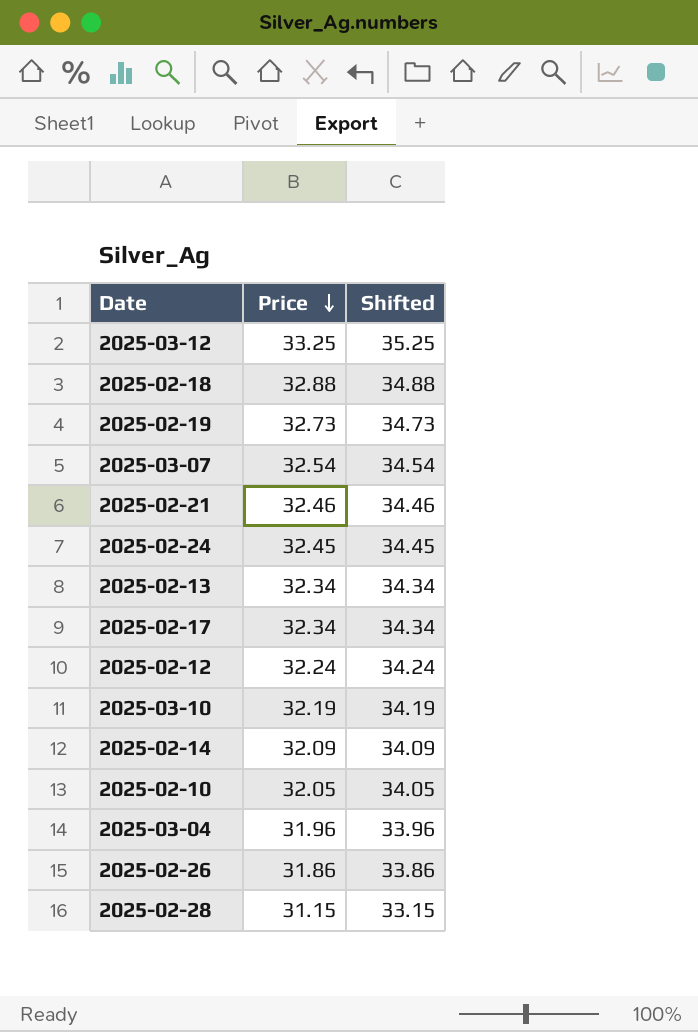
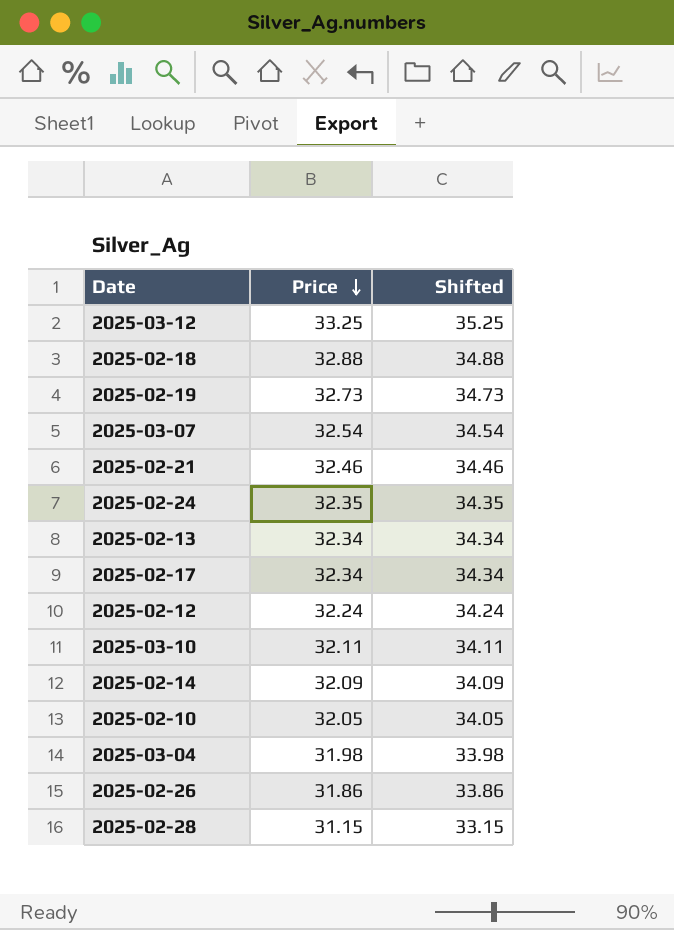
2025-02-24 | Price: 32.45 -> 32.35
2025-02-24 | Shifted: 34.45 -> 34.35
2025-03-10 | Price: 32.19 -> 32.11
2025-03-10 | Shifted: 34.19 -> 34.11
2025-03-04 | Price: 31.96 -> 31.98
2025-03-04 | Shifted: 33.96 -> 33.98

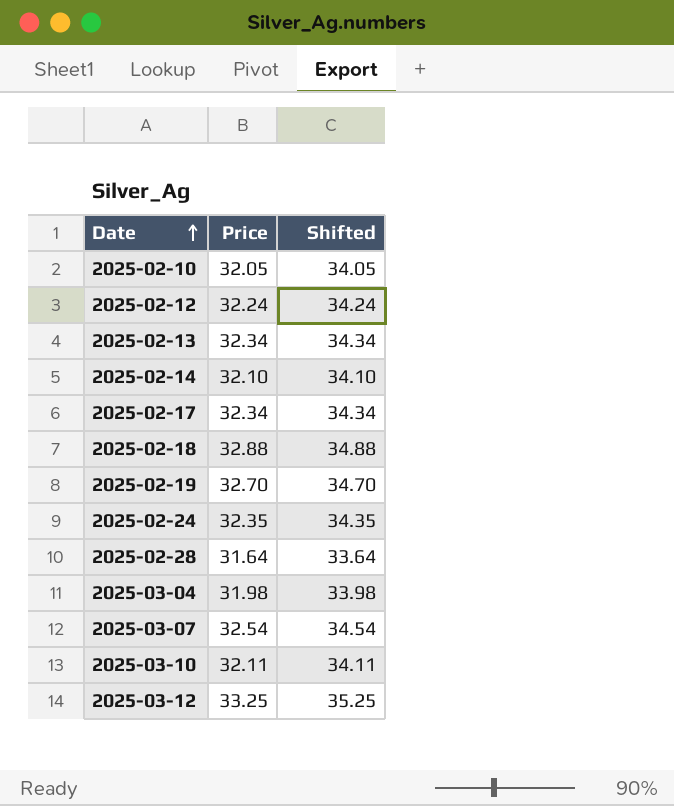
row order: Price descending -> Date ascending
row 2025-02-21: 32.46 | 34.46 -> none
row 2025-02-26: 31.86 | 33.86 -> none
2025-02-14 | Price: 32.09 -> 32.10
2025-02-14 | Shifted: 34.09 -> 34.10
2025-02-19 | Price: 32.73 -> 32.70
2025-02-19 | Shifted: 34.73 -> 34.70
2025-02-28 | Price: 31.15 -> 31.64
2025-02-28 | Shifted: 33.15 -> 33.64

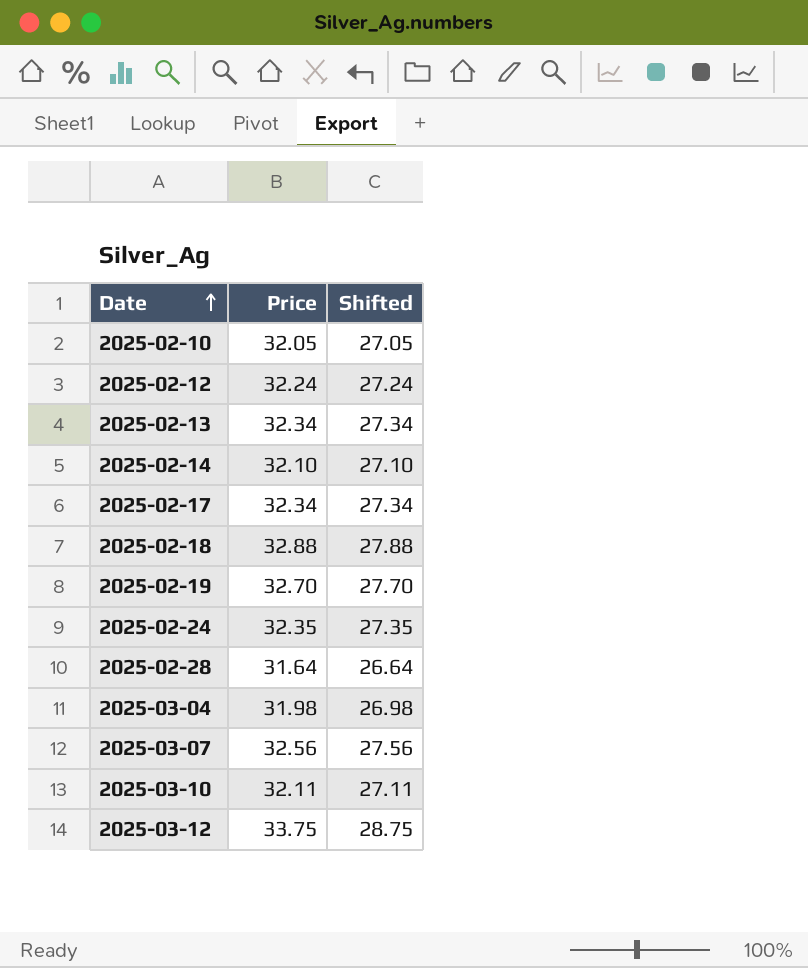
column Shifted | formula: [Price] + 2 -> [Price] - 5
2025-03-07 | Price: 32.54 -> 32.56
2025-03-12 | Price: 33.25 -> 33.75

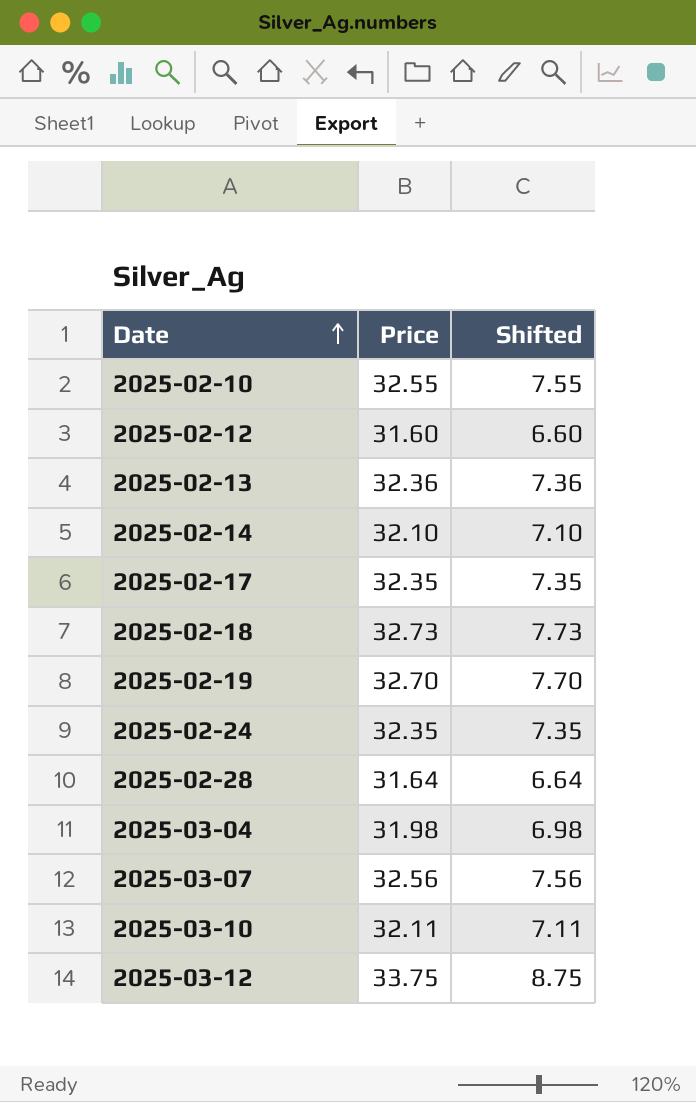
column Shifted | formula: [Price] - 5 -> [Price] - 25
2025-02-10 | Price: 32.05 -> 32.55
2025-02-12 | Price: 32.24 -> 31.60
2025-02-13 | Price: 32.34 -> 32.36
2025-02-17 | Price: 32.34 -> 32.35
2025-02-18 | Price: 32.88 -> 32.73

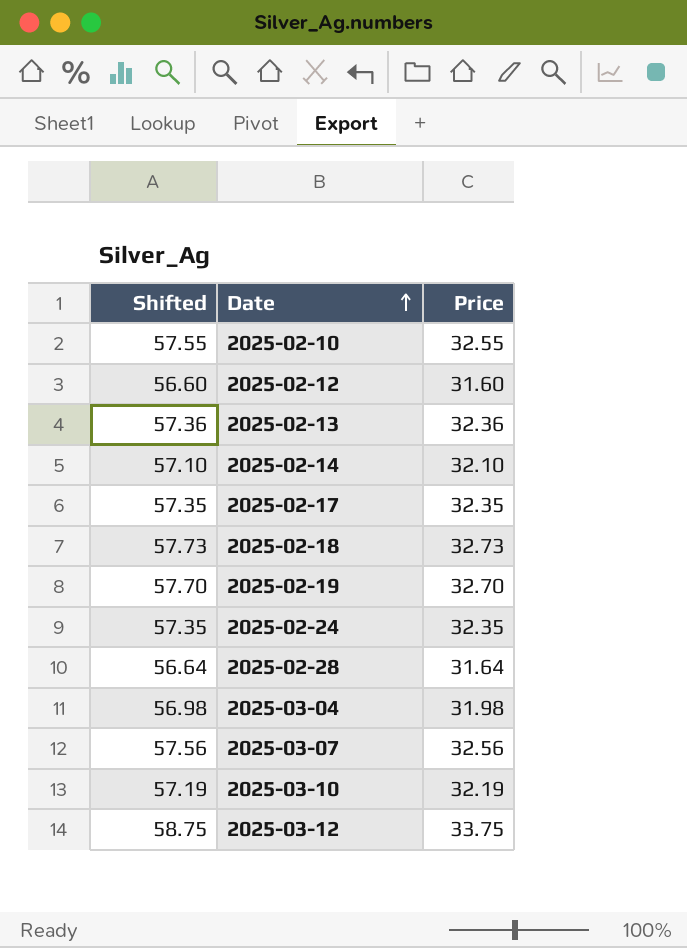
column Shifted | formula: [Price] - 25 -> [Price] + 25
column Shifted | position: 3 -> 1
2025-03-10 | Price: 32.11 -> 32.19

